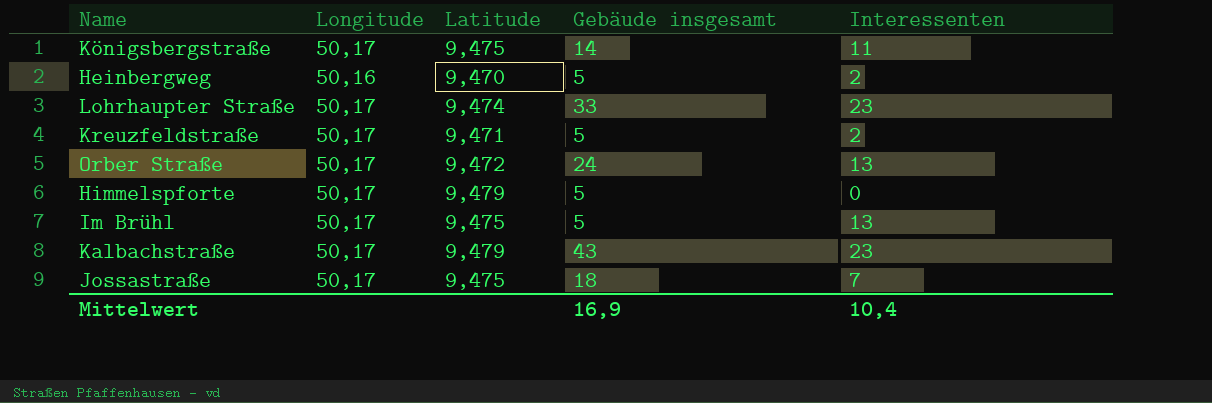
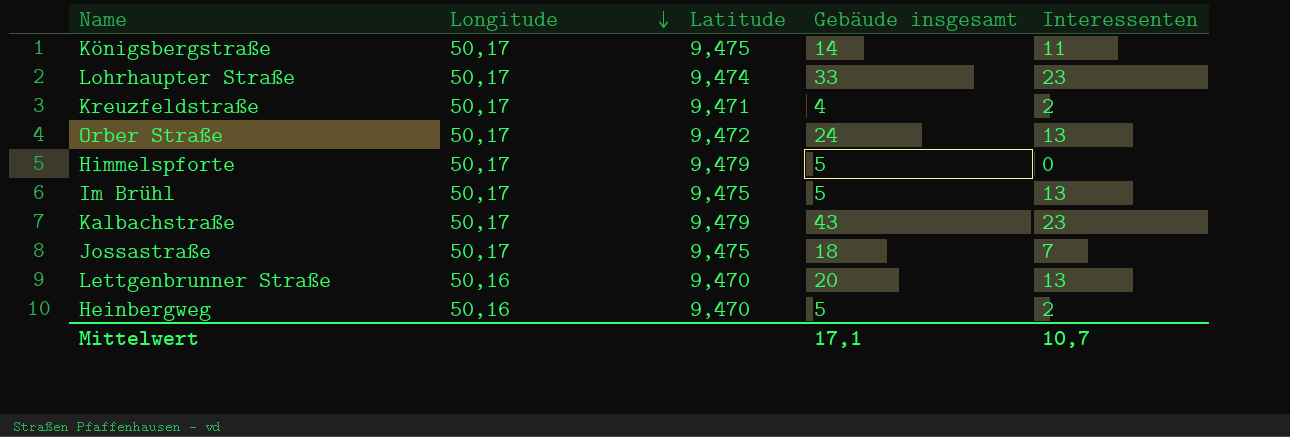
row order: none -> Longitude descending
Kreuzfeldstraße | Gebäude insgesamt: 5 -> 4
row Lettgenbrunner Straße: none -> 50,16 | 9,470 | 20 | 13
Mittelwert | Gebäude insgesamt: 16,9 -> 17,1
Mittelwert | Interessenten: 10,4 -> 10,7

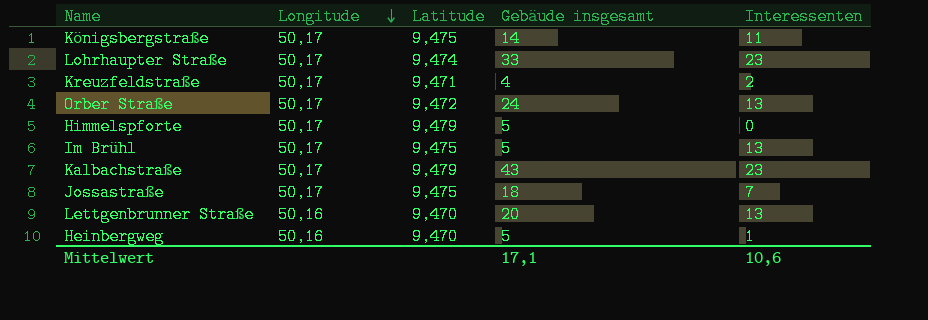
Heinbergweg | Interessenten: 2 -> 1
Mittelwert | Interessenten: 10,7 -> 10,6

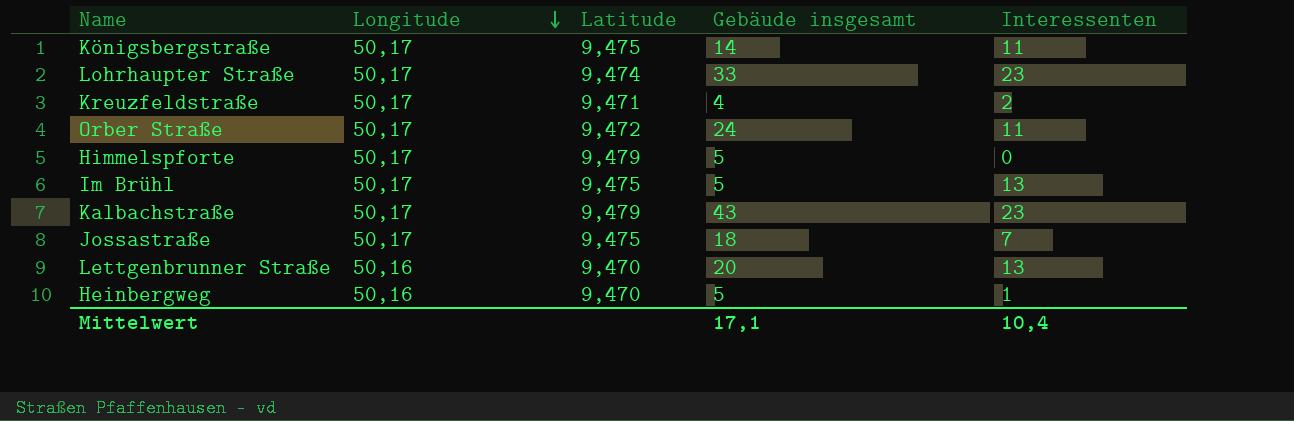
Orber Straße | Interessenten: 13 -> 11
Mittelwert | Interessenten: 10,6 -> 10,4

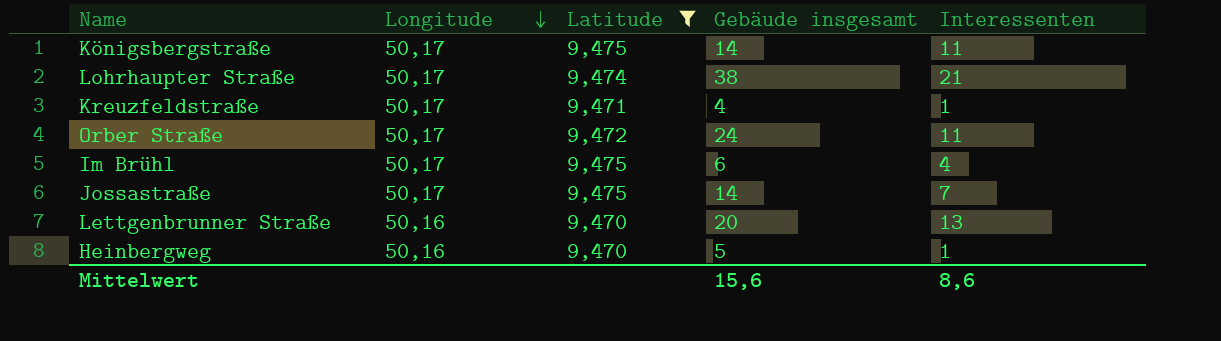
filter: none -> Latitude != 9,479
Lohrhaupter Straße | Gebäude insgesamt: 33 -> 38
Lohrhaupter Straße | Interessenten: 23 -> 21
Kreuzfeldstraße | Interessenten: 2 -> 1
Im Brühl | Gebäude insgesamt: 5 -> 6
Im Brühl | Interessenten: 13 -> 4
Jossastraße | Gebäude insgesamt: 18 -> 14
Mittelwert | Gebäude insgesamt: 17,1 -> 15,6
Mittelwert | Interessenten: 10,4 -> 8,6

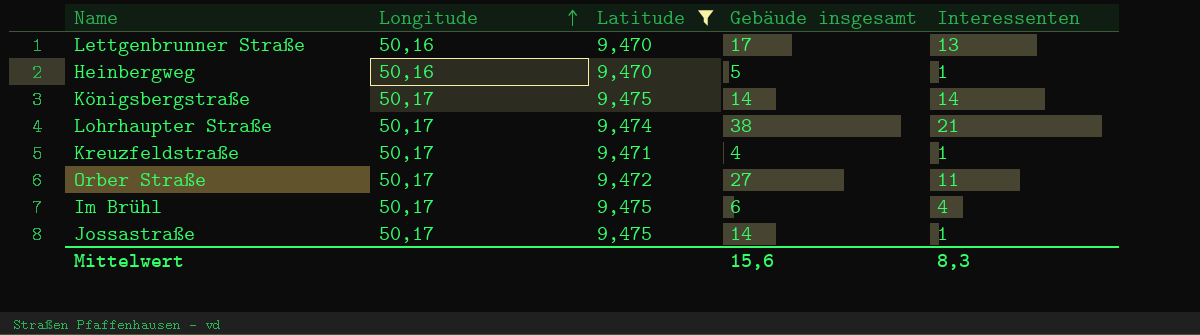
row order: Longitude descending -> Longitude ascending
Lettgenbrunner Straße | Gebäude insgesamt: 20 -> 17
Königsbergstraße | Interessenten: 11 -> 14
Orber Straße | Gebäude insgesamt: 24 -> 27
Jossastraße | Interessenten: 7 -> 1
Mittelwert | Interessenten: 8,6 -> 8,3

